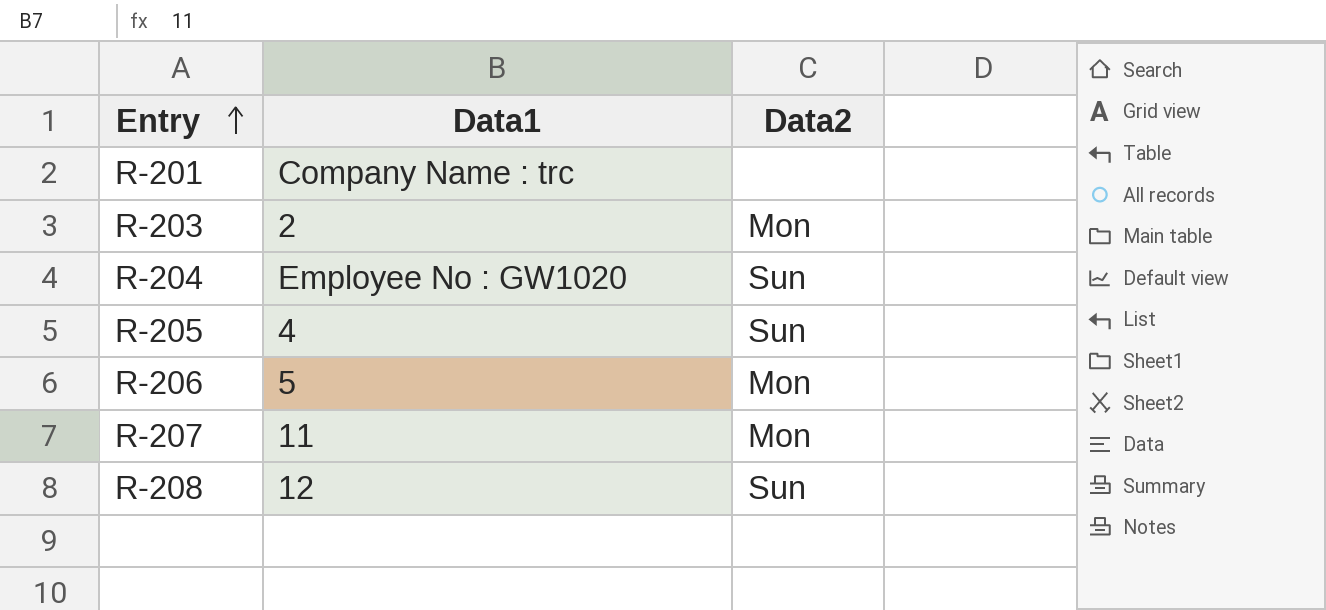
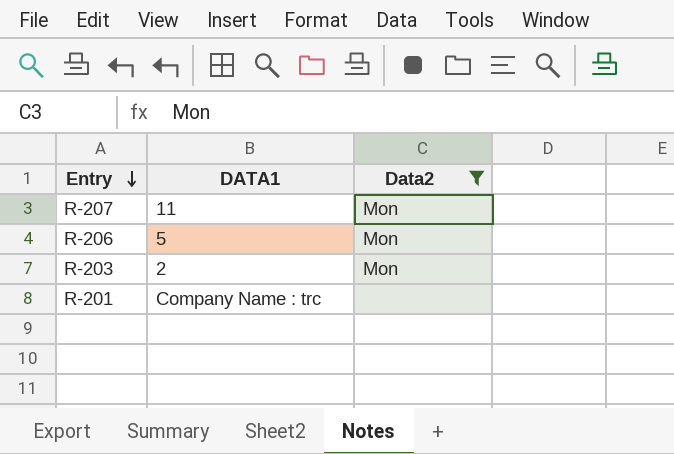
filter: none -> Data2 != Sun
row order: Entry ascending -> Entry descending
column name: Data1 -> DATA1

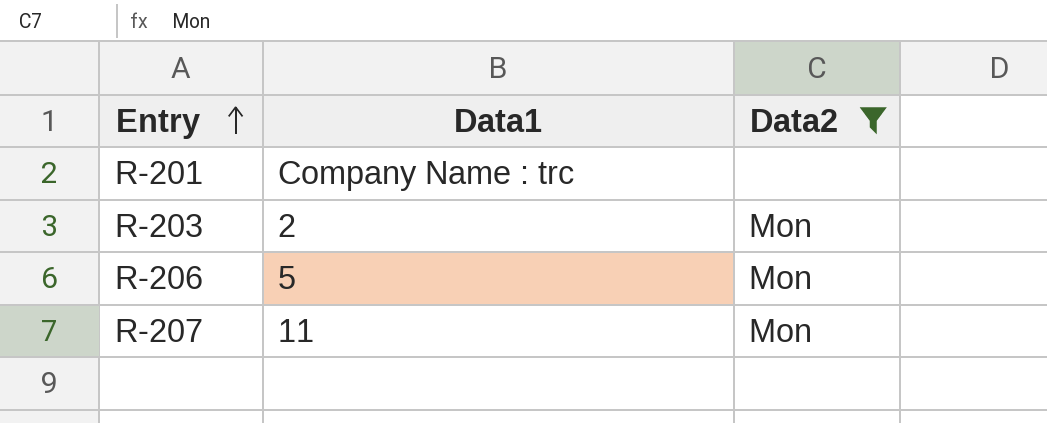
row order: Entry descending -> Entry ascending
column name: DATA1 -> Data1

